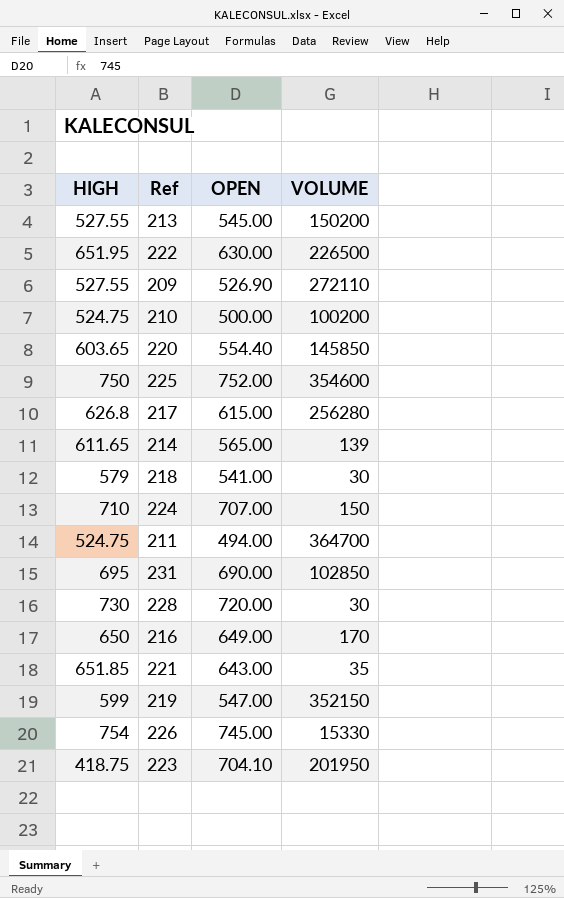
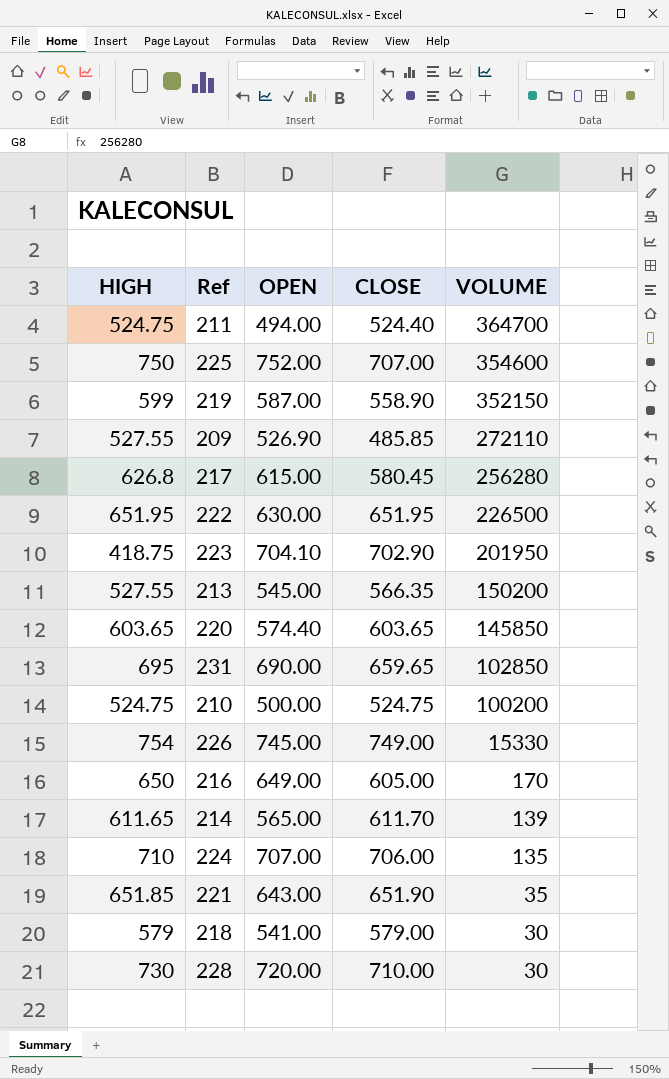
row order: none -> VOLUME descending
column CLOSE | position: none -> 4
219 | OPEN: 547.00 -> 587.00
220 | OPEN: 554.40 -> 574.40
224 | VOLUME: 150 -> 135

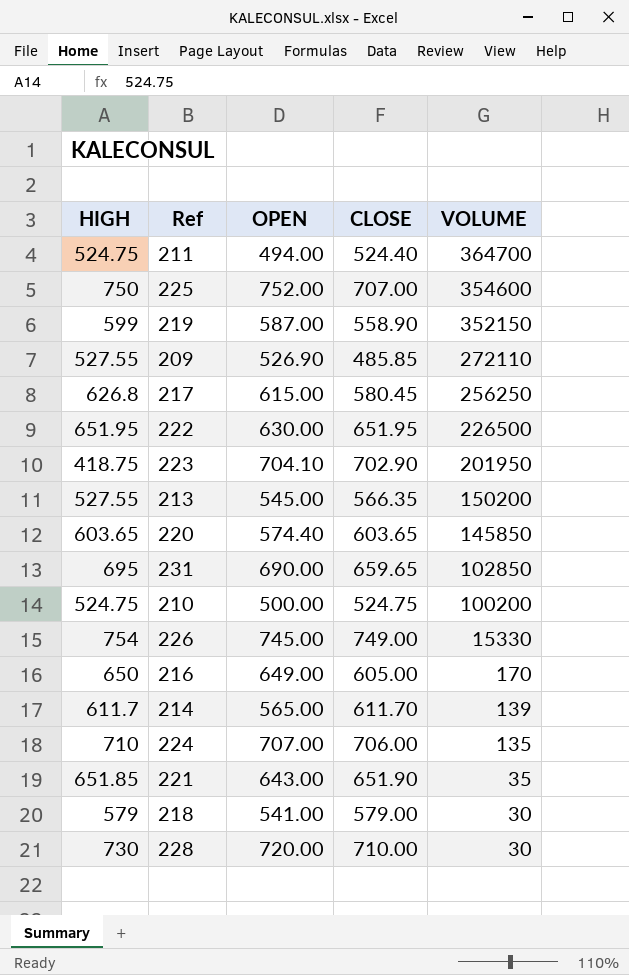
217 | VOLUME: 256280 -> 256250
214 | HIGH: 611.65 -> 611.7

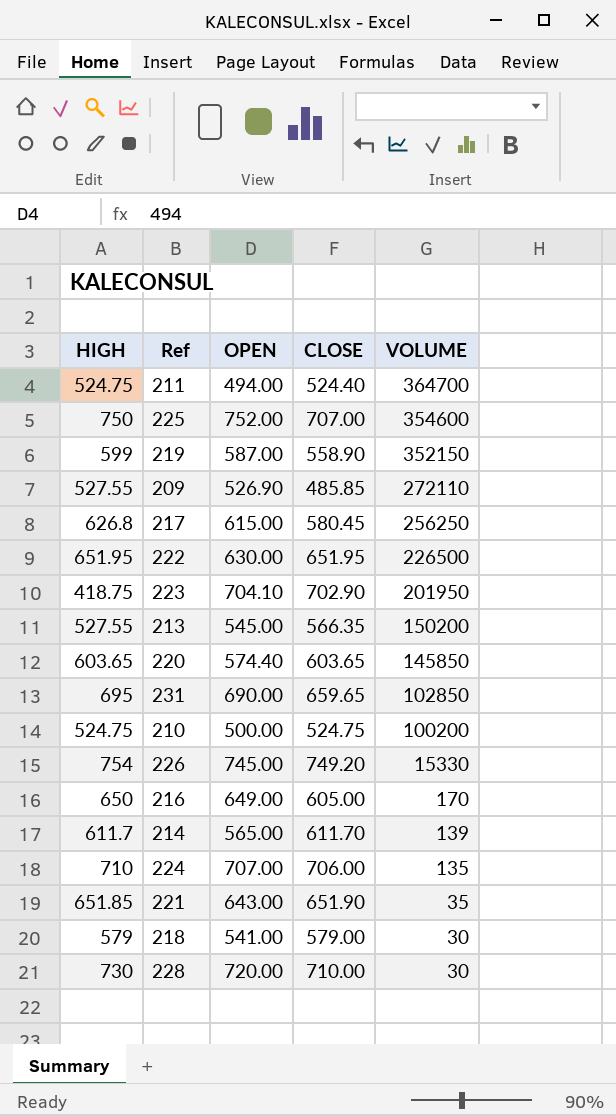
226 | CLOSE: 749.00 -> 749.20

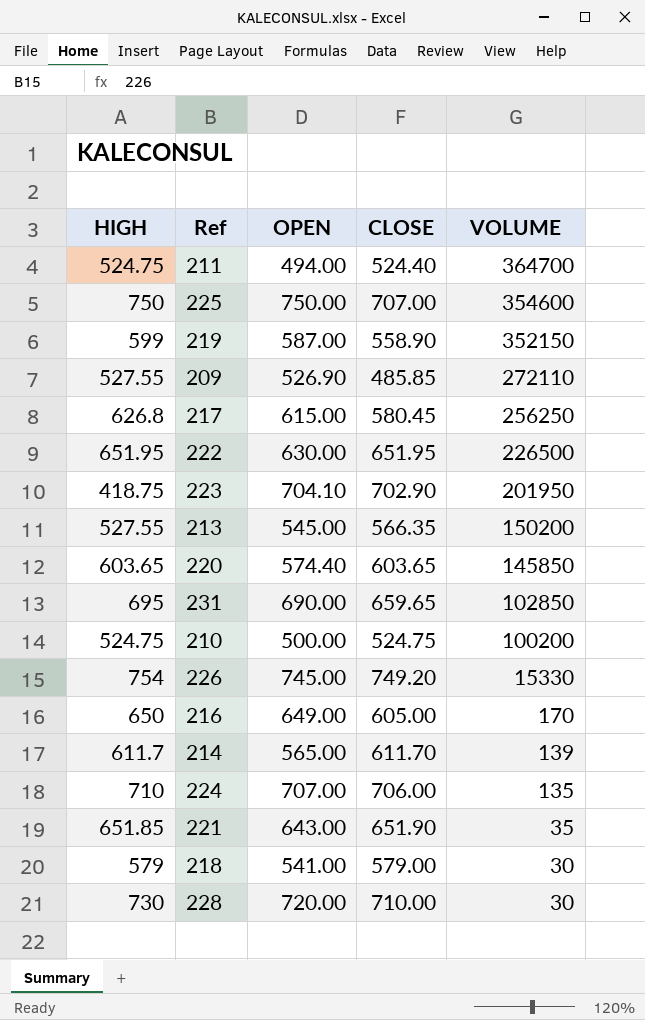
225 | OPEN: 752.00 -> 750.00

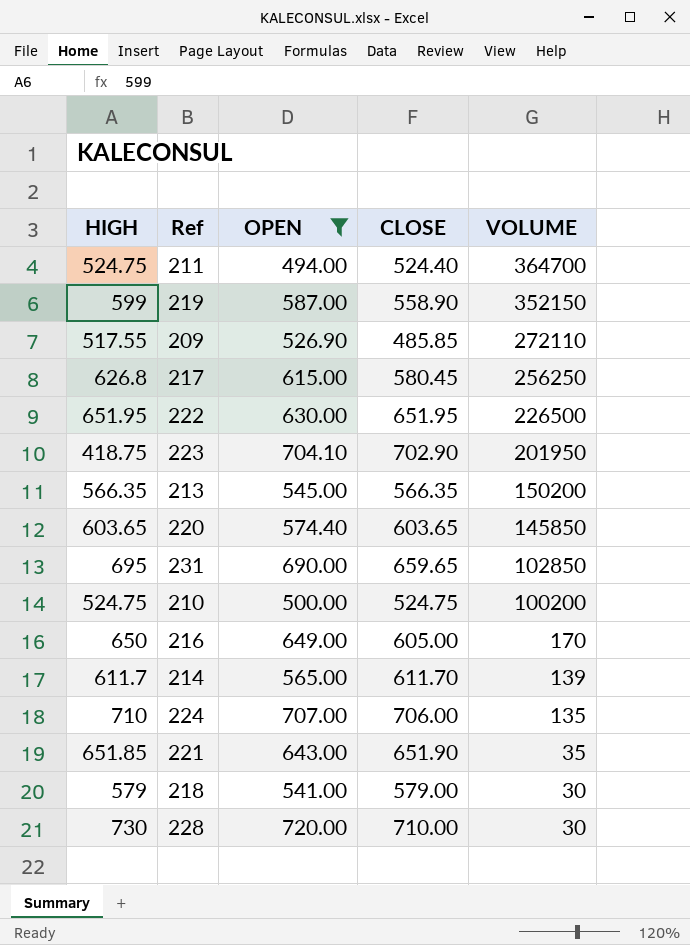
filter: none -> OPEN <= 720.00
209 | HIGH: 527.55 -> 517.55
213 | HIGH: 527.55 -> 566.35

